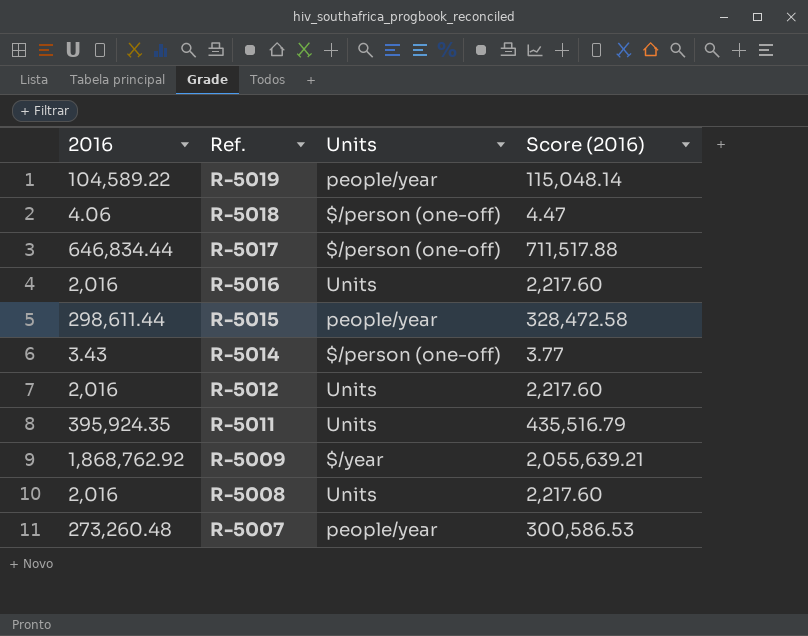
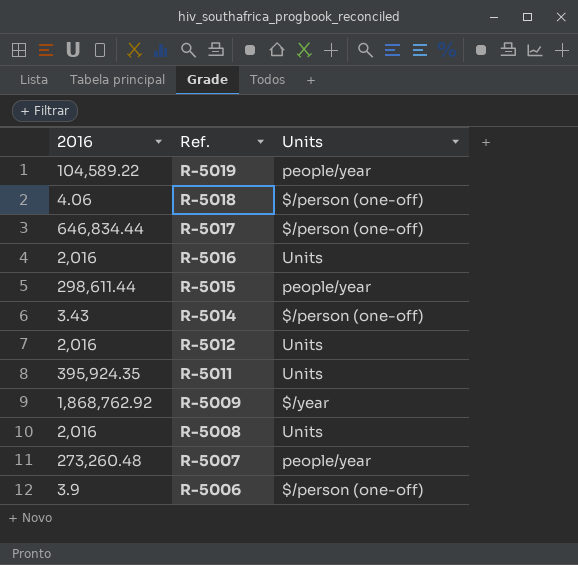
column Score (2016) | formula: [2016] * 1.1 -> none
row R-5006: none -> 3.9 | $/person (one-off)

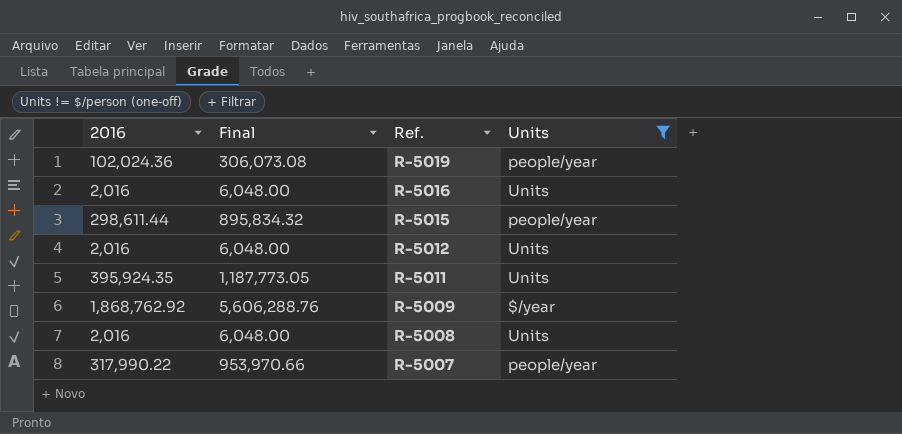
filter: none -> Units != $/person (one-off)
column Final | formula: none -> [2016] * 3
R-5019 | 2016: 104,589.22 -> 102,024.36
R-5007 | 2016: 273,260.48 -> 317,990.22

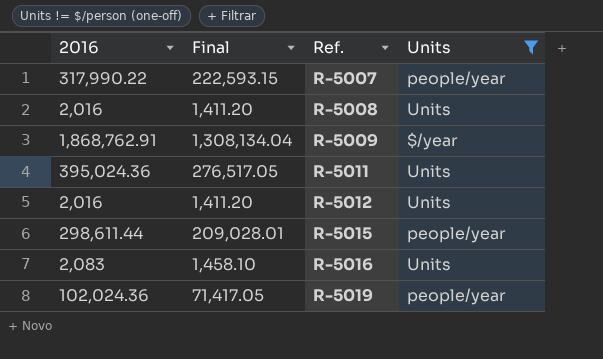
row order: Ref. descending -> Ref. ascending
column Final | formula: [2016] * 3 -> [2016] * 0.7
R-5009 | 2016: 1,868,762.92 -> 1,868,762.91
R-5011 | 2016: 395,924.35 -> 395,024.36
R-5016 | 2016: 2,016 -> 2,083

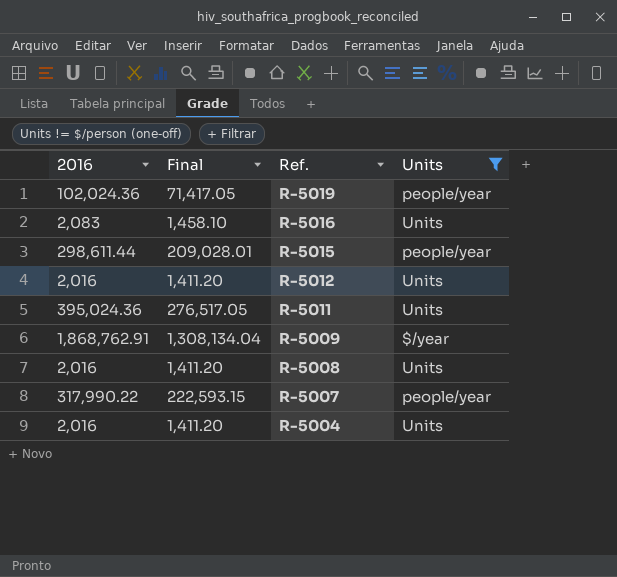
row order: Ref. ascending -> Ref. descending
row R-5004: none -> 2,016 | 1,411.20 | Units

